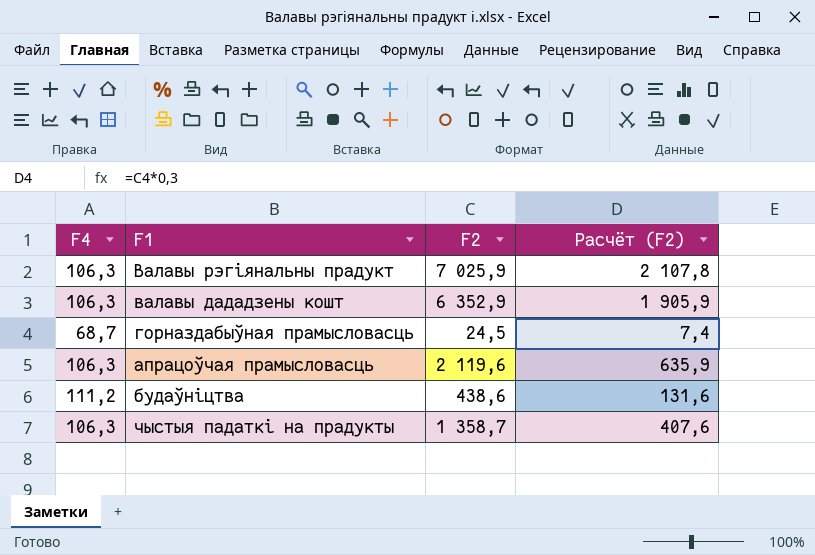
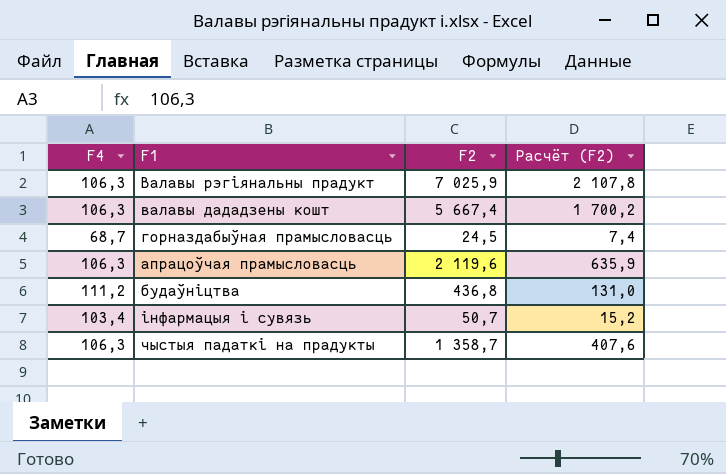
валавы дададзены кошт | F2: 6 352,9 -> 5 667,4
валавы дададзены кошт | Расчёт (F2): 1 905,9 -> 1 700,2
будаўніцтва | F2: 438,6 -> 436,8
будаўніцтва | Расчёт (F2): 131,6 -> 131,0
row iнфармацыя і сувязь: none -> 103,4 | 50,7 | 15,2

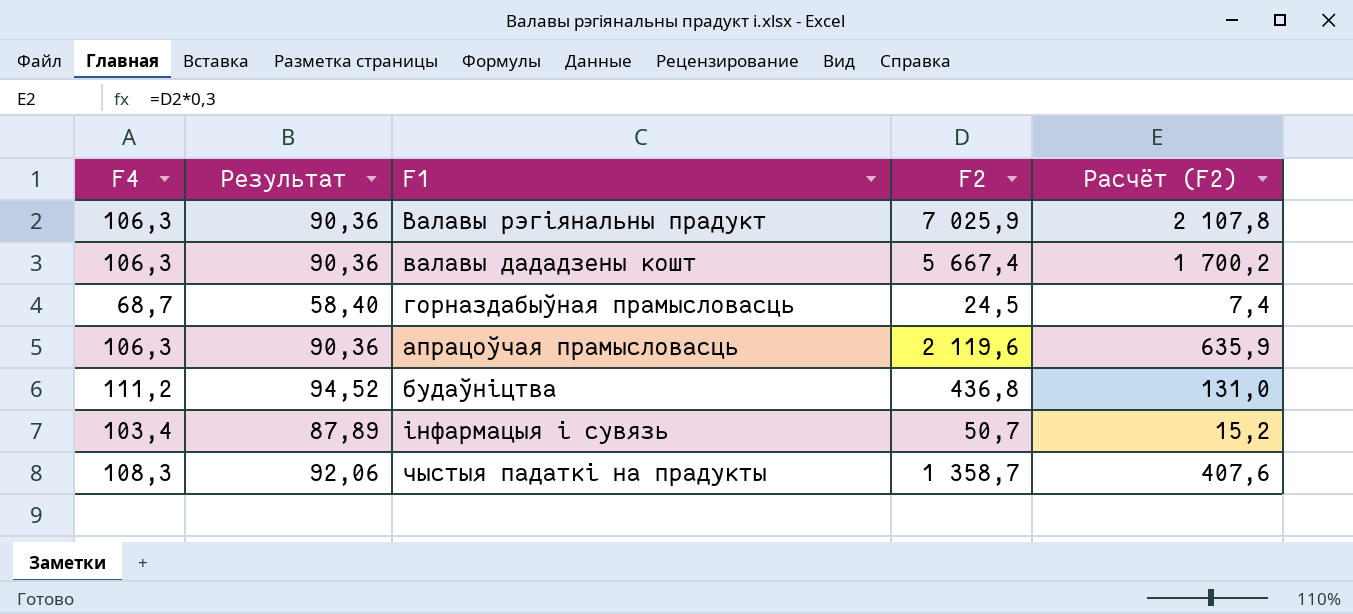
column Результат | formula: none -> [F4] * 0,85
чыстыя падаткі на прадукты | F4: 106,3 -> 108,3

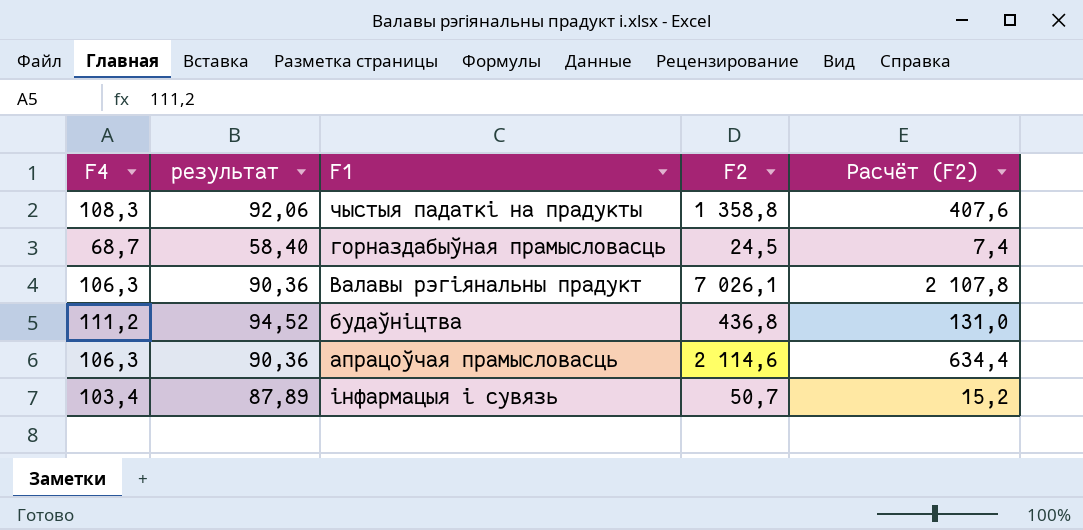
row order: none -> F1 descending
column name: Результат -> результат
row валавы дададзены кошт: 106,3 | 90,36 | 5 667,4 | 1 700,2 -> none
чыстыя падаткі на прадукты | F2: 1 358,7 -> 1 358,8
Валавы рэгіянальны прадукт | F2: 7 025,9 -> 7 026,1
апрацоўчая прамысловасць | F2: 2 119,6 -> 2 114,6
апрацоўчая прамысловасць | Расчёт (F2): 635,9 -> 634,4

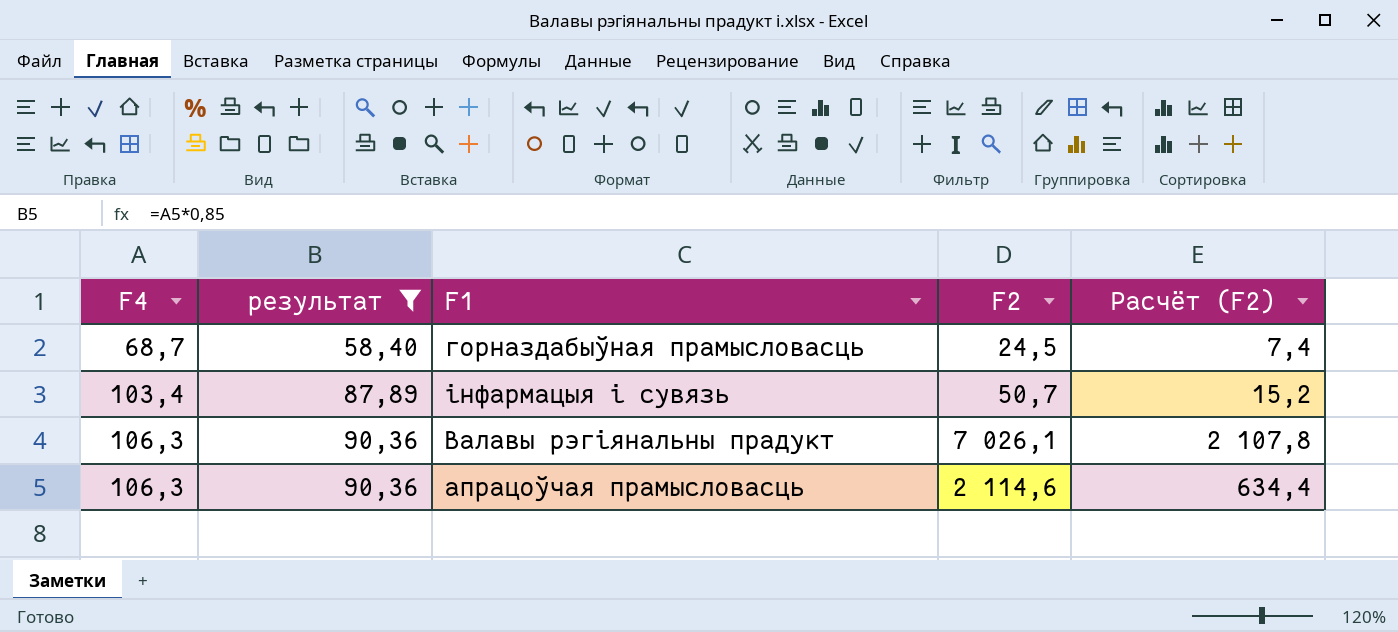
filter: none -> результат <= 90,36
row order: F1 descending -> F4 ascending

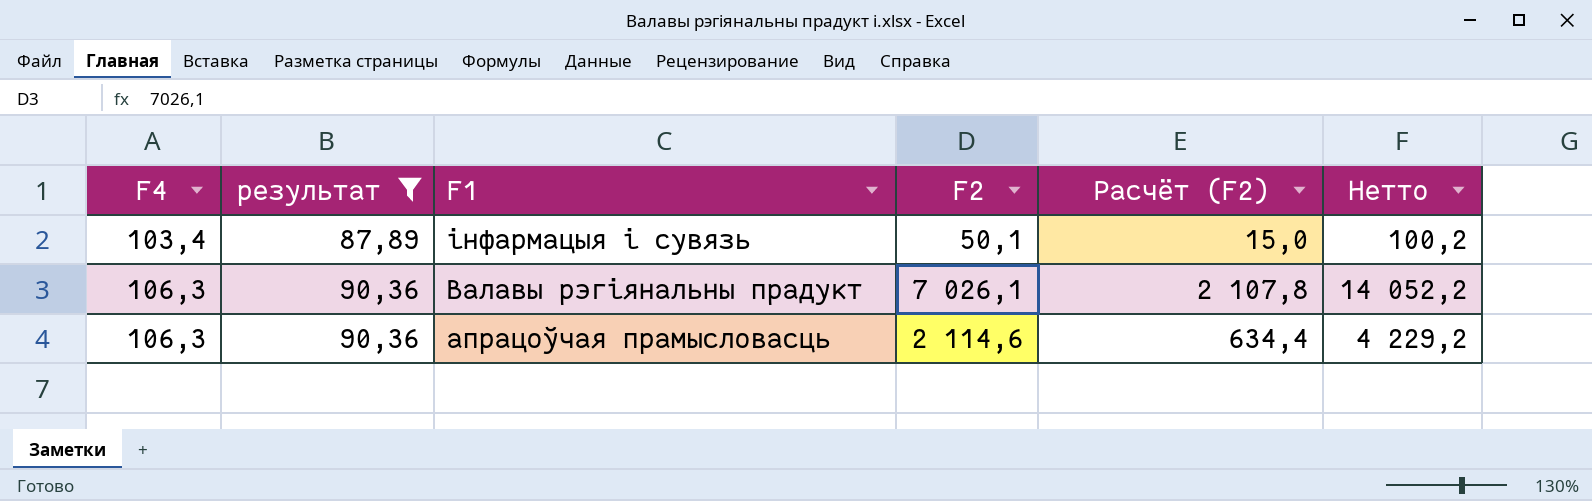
column Нетто | formula: none -> [F2] * 2
row горназдабыўная прамысловасць: 68,7 | 58,40 | 24,5 | 7,4 -> none
iнфармацыя і сувязь | F2: 50,7 -> 50,1
iнфармацыя і сувязь | Расчёт (F2): 15,2 -> 15,0

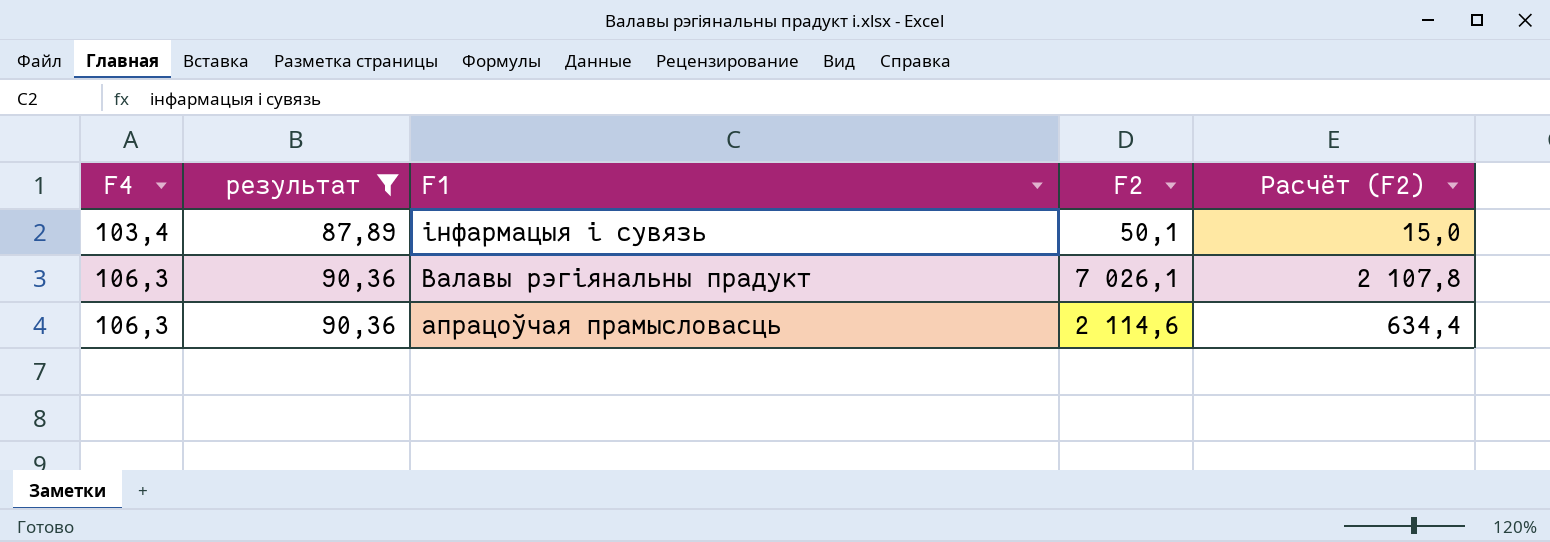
column Нетто | formula: [F2] * 2 -> none

